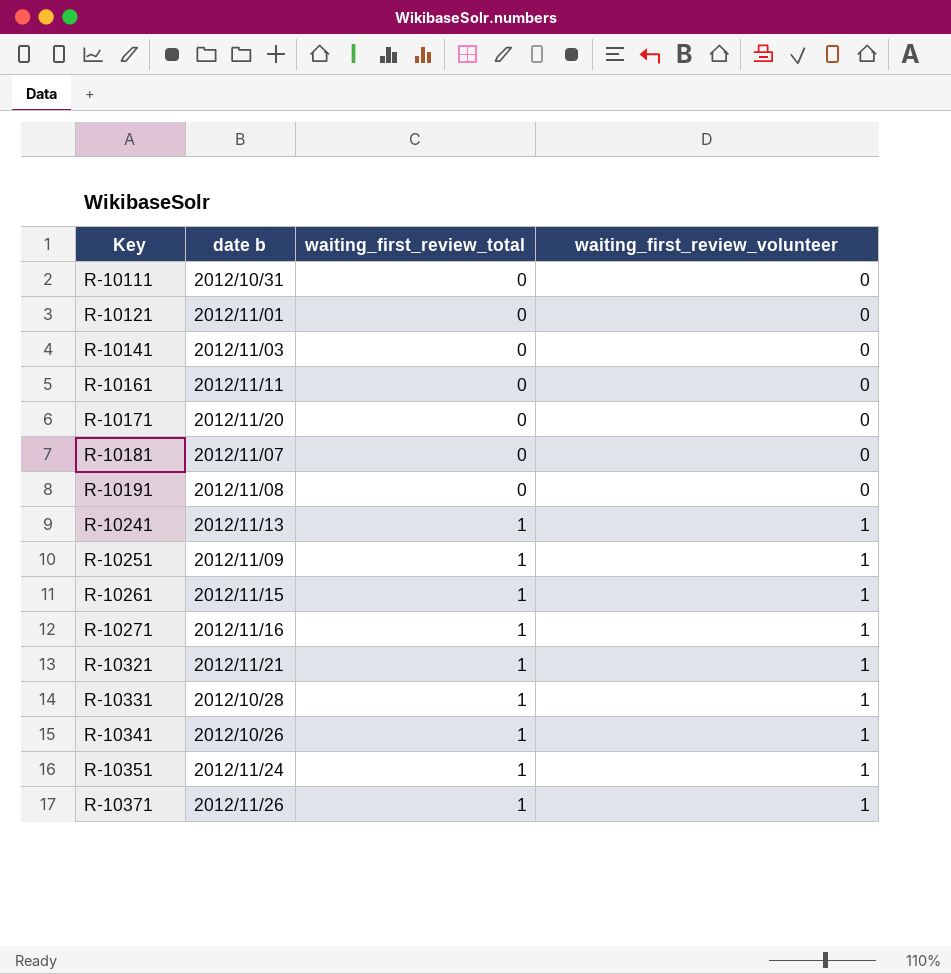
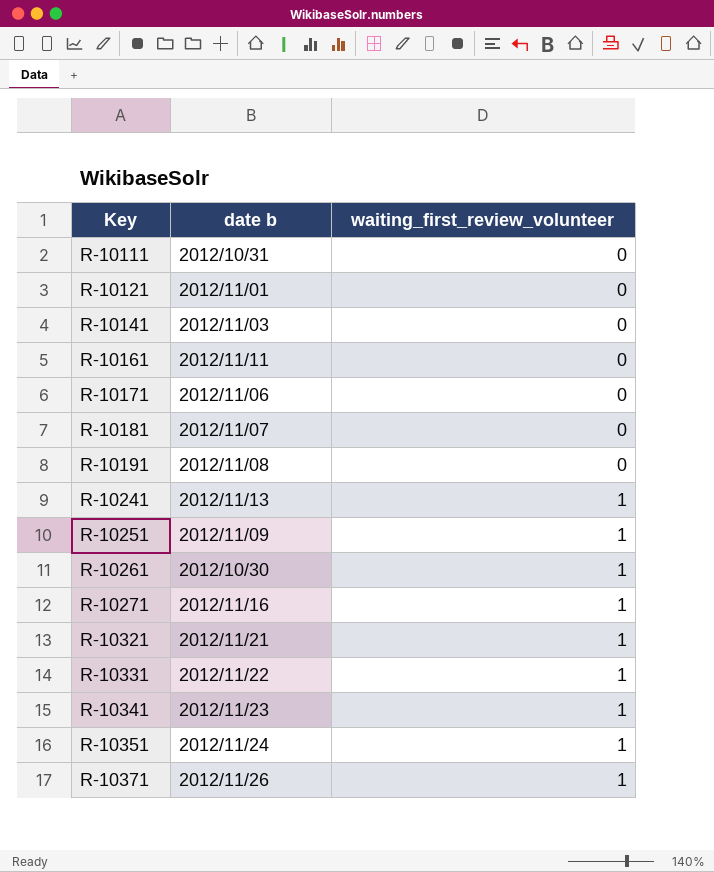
column waiting_first_review_total | position: 3 -> none
R-10171 | date b: 2012/11/20 -> 2012/11/06
R-10261 | date b: 2012/11/15 -> 2012/10/30
R-10331 | date b: 2012/10/28 -> 2012/11/22
R-10341 | date b: 2012/10/26 -> 2012/11/23

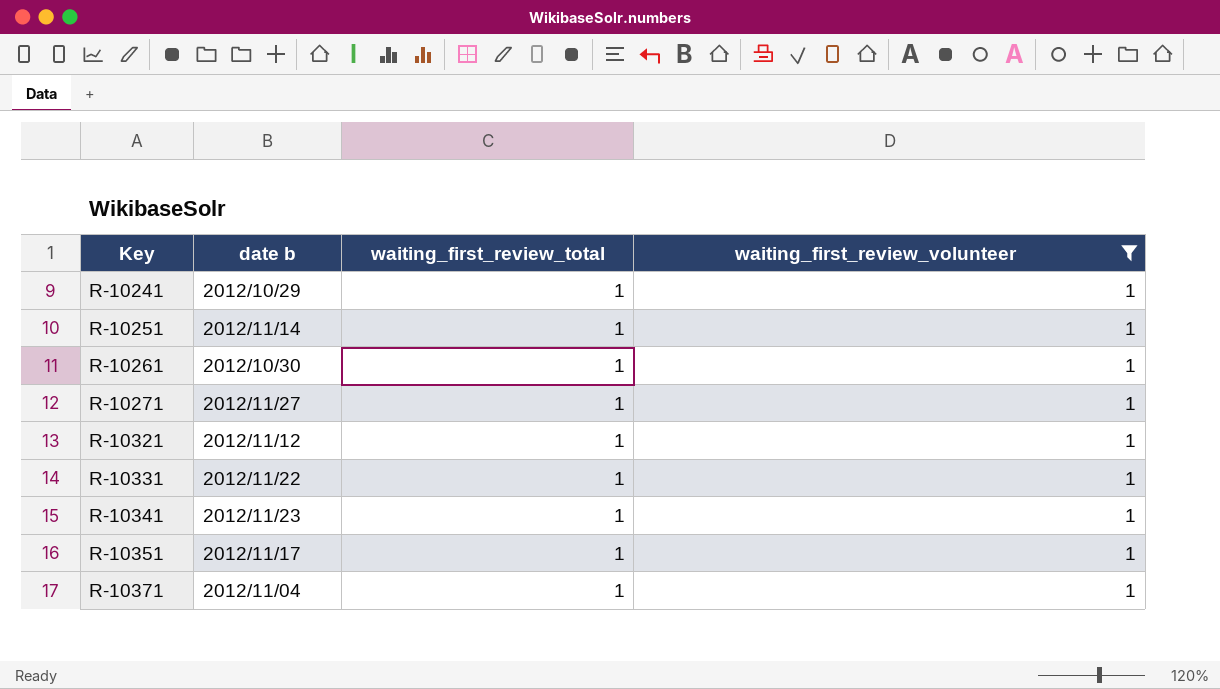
filter: none -> waiting_first_review_volunteer = 1
column waiting_first_review_total | position: none -> 3
R-10241 | date b: 2012/11/13 -> 2012/10/29
R-10251 | date b: 2012/11/09 -> 2012/11/14
R-10271 | date b: 2012/11/16 -> 2012/11/27
R-10321 | date b: 2012/11/21 -> 2012/11/12
R-10351 | date b: 2012/11/24 -> 2012/11/17
R-10371 | date b: 2012/11/26 -> 2012/11/04

